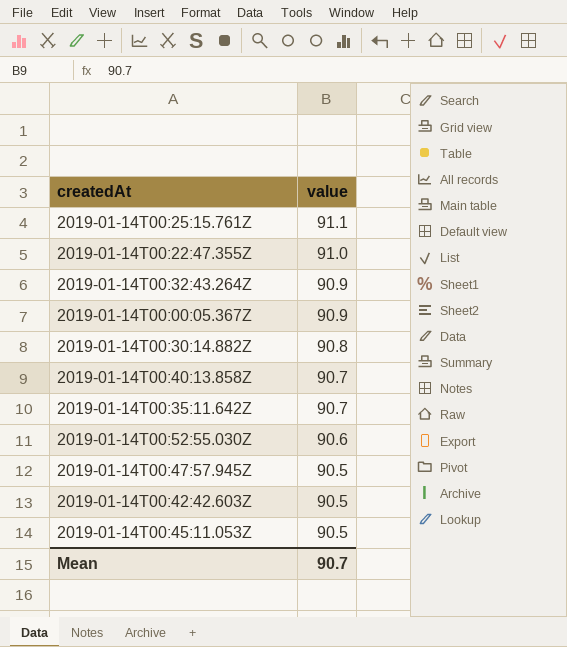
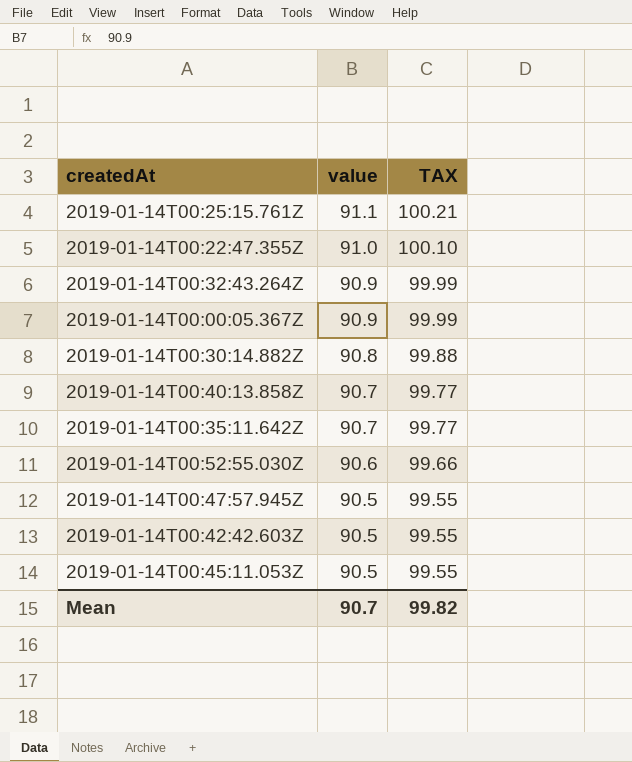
column TAX | formula: none -> [value] * 1.1

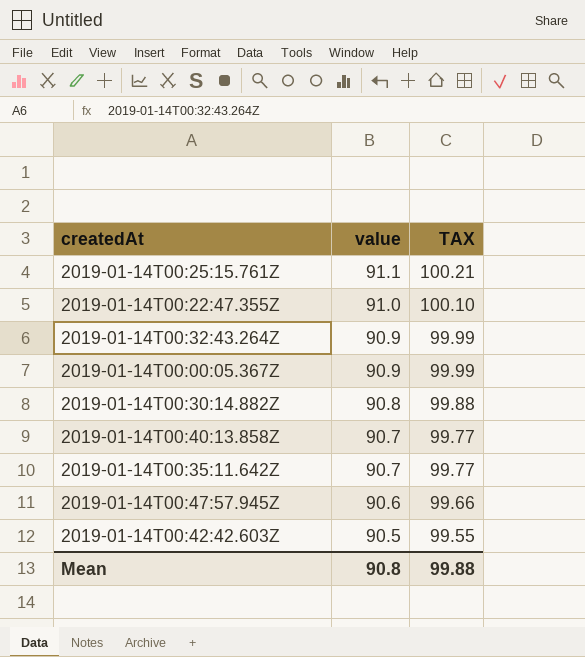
row 2019-01-14T00:52:55.030Z: 90.6 | 99.66 -> none
row 2019-01-14T00:45:11.053Z: 90.5 | 99.55 -> none
2019-01-14T00:47:57.945Z | value: 90.5 -> 90.6
2019-01-14T00:47:57.945Z | TAX: 99.55 -> 99.66
Mean | value: 90.7 -> 90.8
Mean | TAX: 99.82 -> 99.88

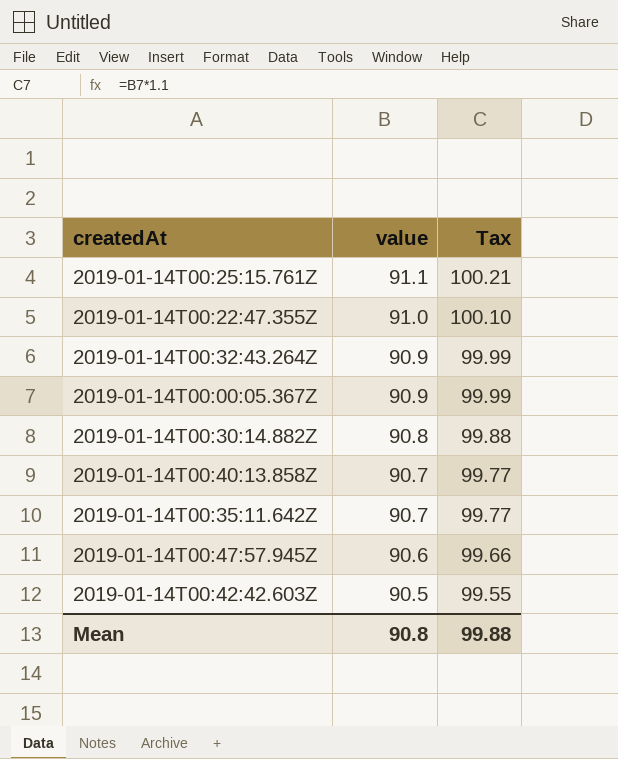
column name: TAX -> Tax

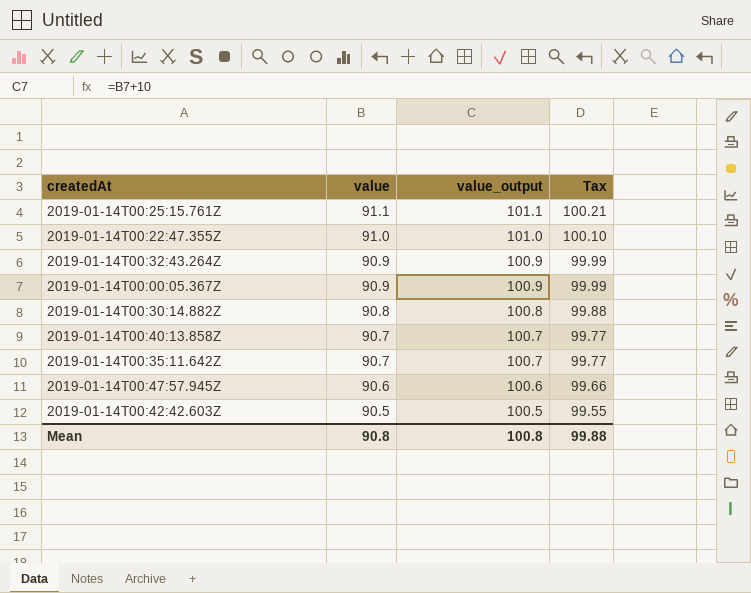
column value_output | formula: none -> [value] + 10

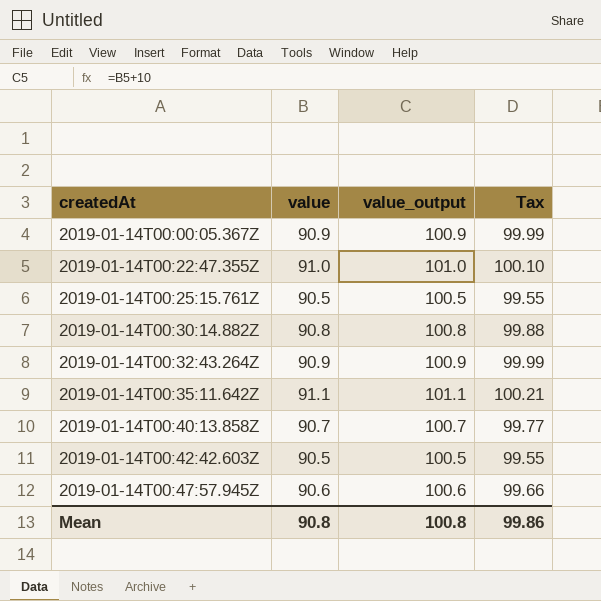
row order: value descending -> createdAt ascending
2019-01-14T00:25:15.761Z | value: 91.1 -> 90.5
2019-01-14T00:25:15.761Z | value_output: 101.1 -> 100.5
2019-01-14T00:25:15.761Z | Tax: 100.21 -> 99.55
2019-01-14T00:35:11.642Z | value: 90.7 -> 91.1
2019-01-14T00:35:11.642Z | value_output: 100.7 -> 101.1
2019-01-14T00:35:11.642Z | Tax: 99.77 -> 100.21
Mean | Tax: 99.88 -> 99.86

